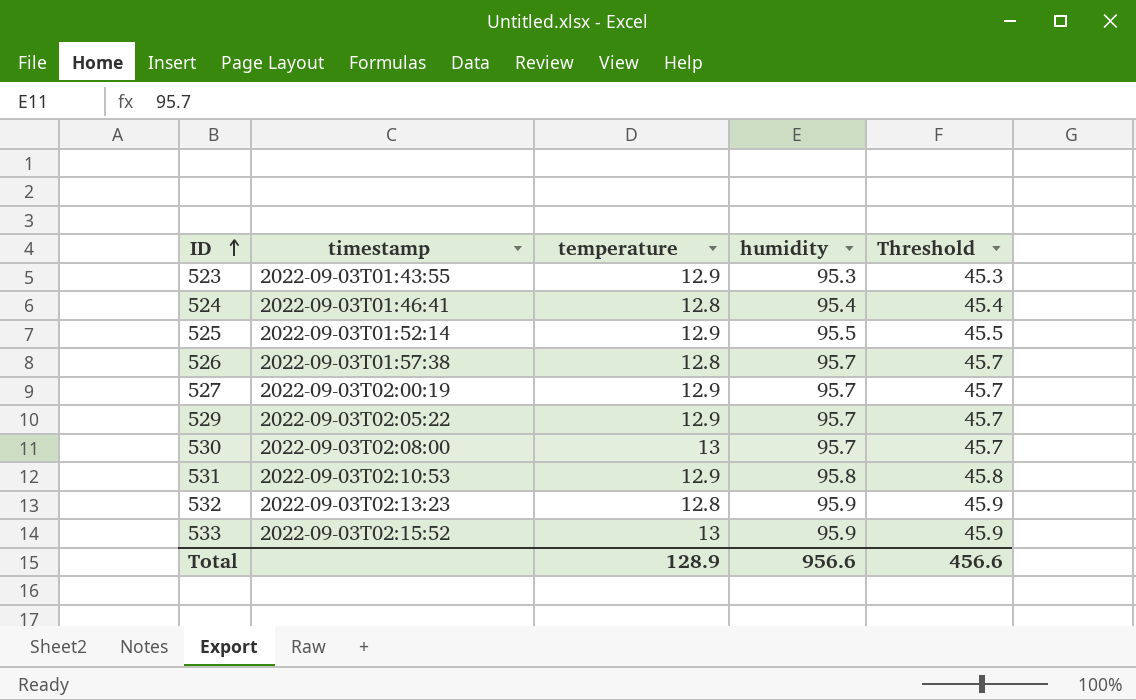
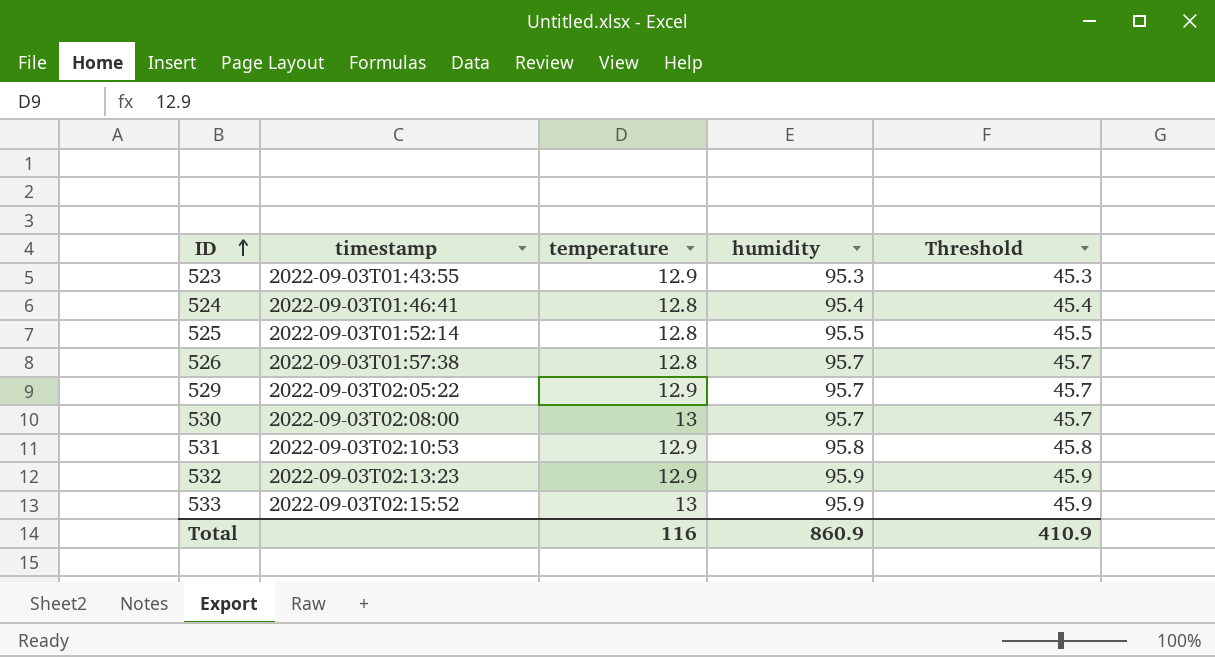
row 527: 2022-09-03T02:00:19 | 12.9 | 95.7 | 45.7 -> none
525 | temperature: 12.9 -> 12.8
532 | temperature: 12.8 -> 12.9
Total | temperature: 128.9 -> 116
Total | humidity: 956.6 -> 860.9
Total | Threshold: 456.6 -> 410.9

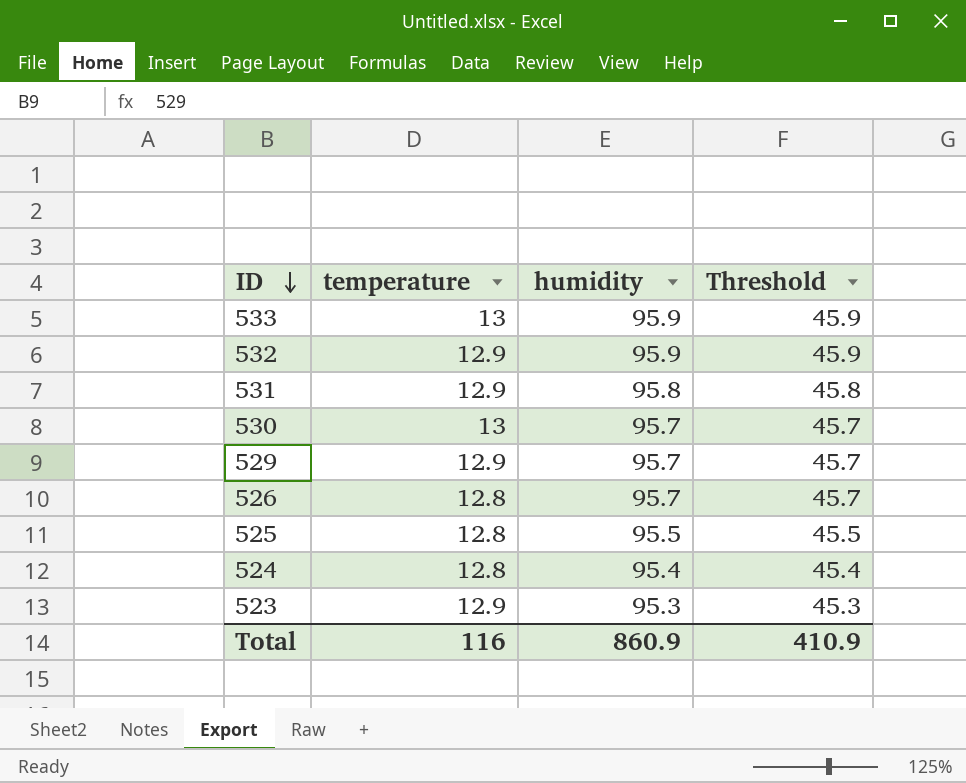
row order: ID ascending -> ID descending
column timestamp | position: 2 -> none

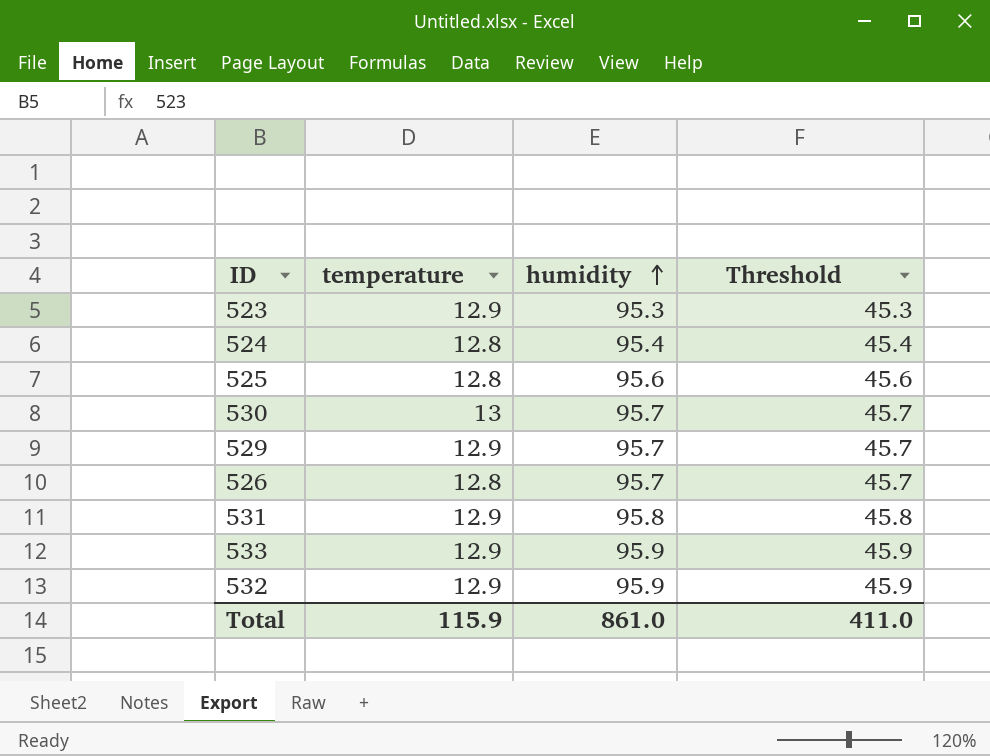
row order: ID descending -> humidity ascending
525 | humidity: 95.5 -> 95.6
525 | Threshold: 45.5 -> 45.6
533 | temperature: 13 -> 12.9
Total | temperature: 116 -> 115.9
Total | humidity: 860.9 -> 861.0
Total | Threshold: 410.9 -> 411.0

